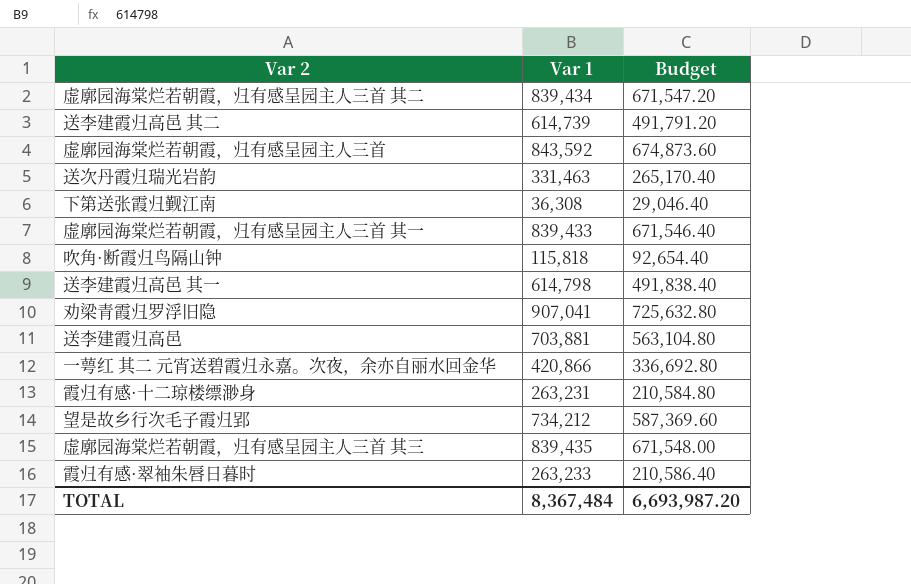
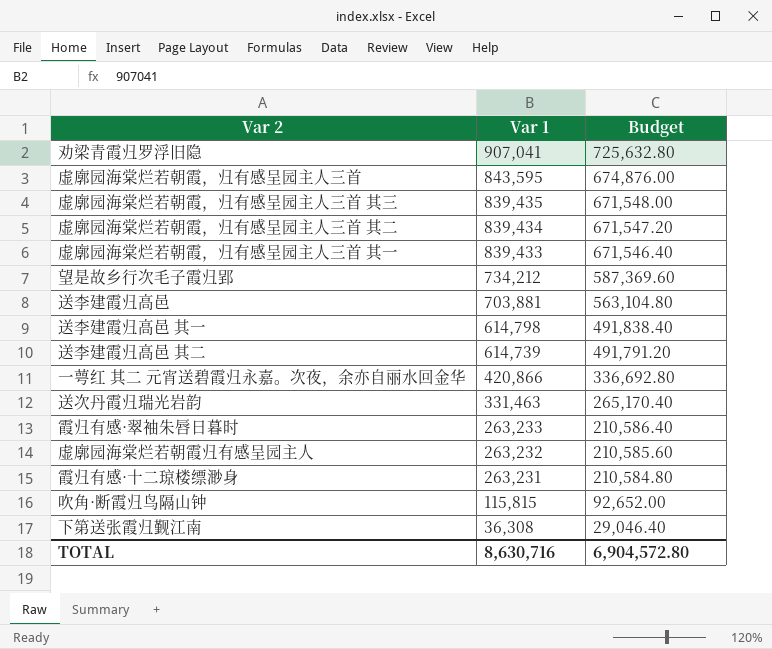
row order: none -> Var 1 descending
虚廓园海棠烂若朝霞，归有感呈园主人三首 | Var 1: 843,592 -> 843,595
虚廓园海棠烂若朝霞，归有感呈园主人三首 | Budget: 674,873.60 -> 674,876.00
row 虚廓园海棠烂若朝霞归有感呈园主人: none -> 263,232 | 210,585.60
吹角·断霞归鸟隔山钟 | Var 1: 115,818 -> 115,815
吹角·断霞归鸟隔山钟 | Budget: 92,654.40 -> 92,652.00
TOTAL | Var 1: 8,367,484 -> 8,630,716
TOTAL | Budget: 6,693,987.20 -> 6,904,572.80

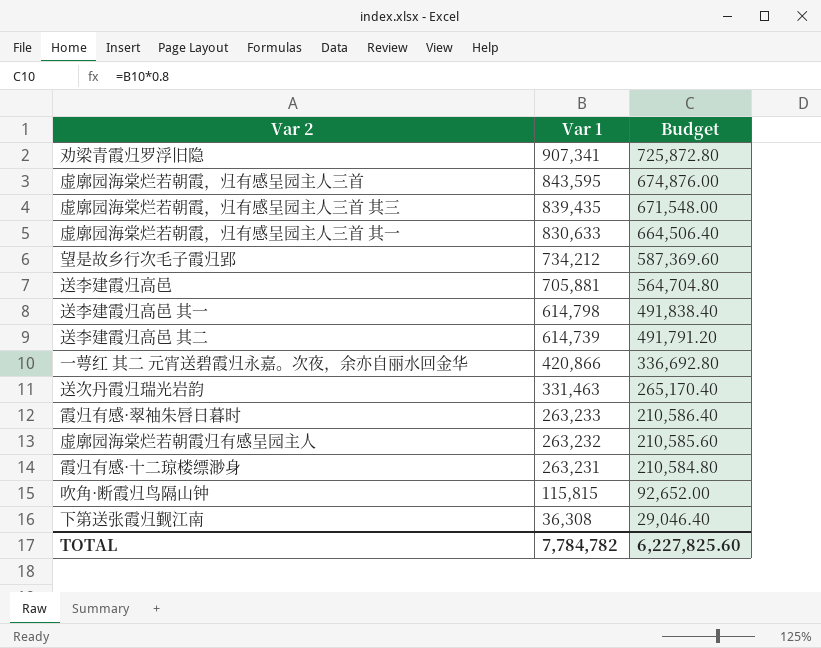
row 虚廓园海棠烂若朝霞，归有感呈园主人三首 其二: 839,434 | 671,547.20 -> none
劝梁青霞归罗浮旧隐 | Var 1: 907,041 -> 907,341
劝梁青霞归罗浮旧隐 | Budget: 725,632.80 -> 725,872.80
虚廓园海棠烂若朝霞，归有感呈园主人三首 其一 | Var 1: 839,433 -> 830,633
虚廓园海棠烂若朝霞，归有感呈园主人三首 其一 | Budget: 671,546.40 -> 664,506.40
送李建霞归高邑 | Var 1: 703,881 -> 705,881
送李建霞归高邑 | Budget: 563,104.80 -> 564,704.80
TOTAL | Var 1: 8,630,716 -> 7,784,782
TOTAL | Budget: 6,904,572.80 -> 6,227,825.60

